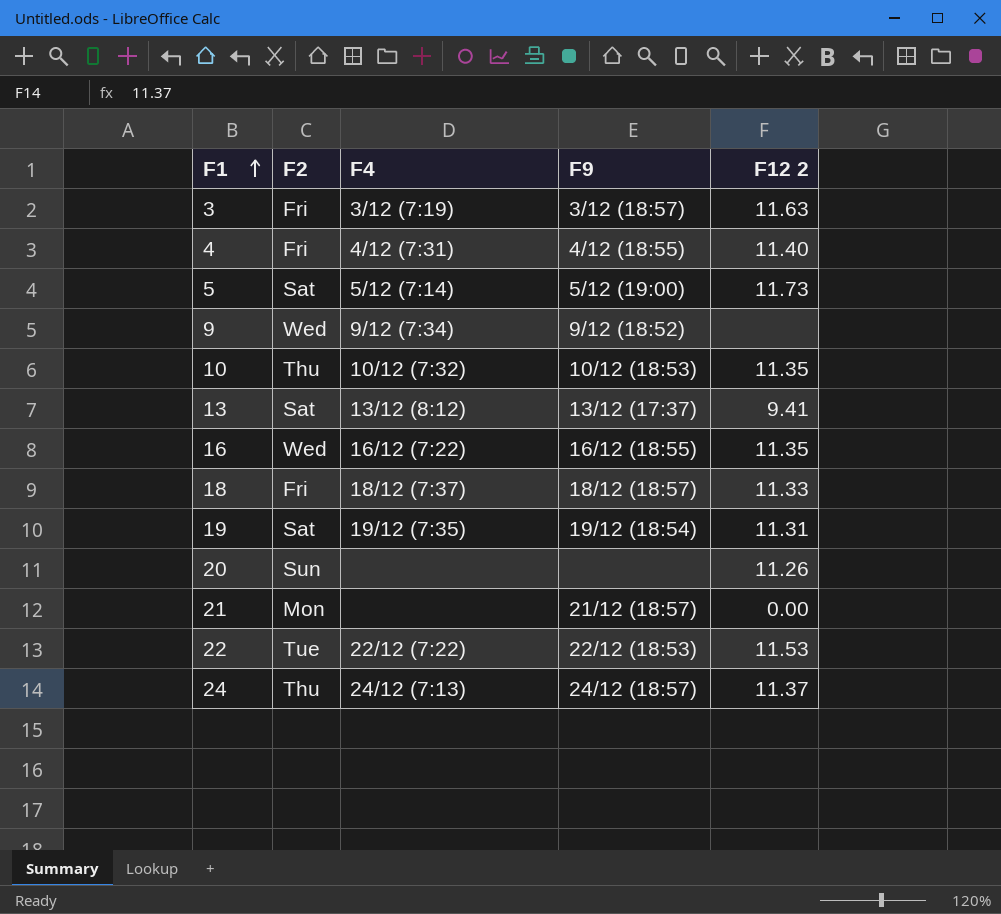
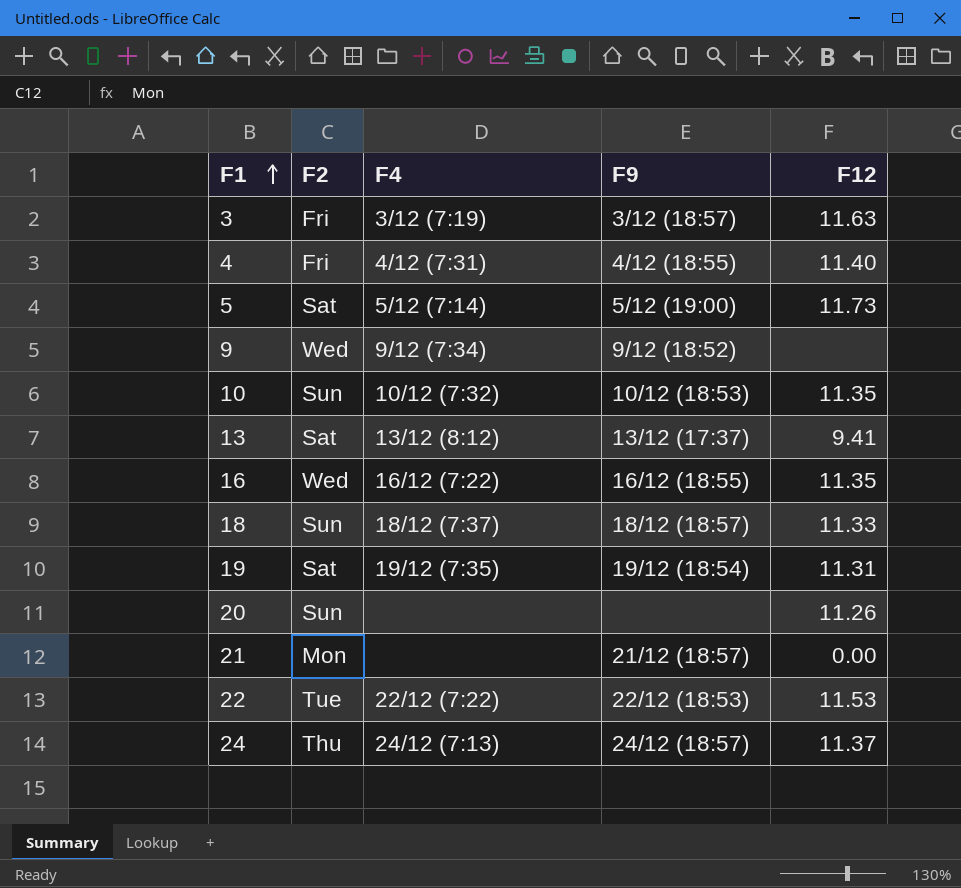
column name: F12 2 -> F12
10 | F2: Thu -> Sun
18 | F2: Fri -> Sun

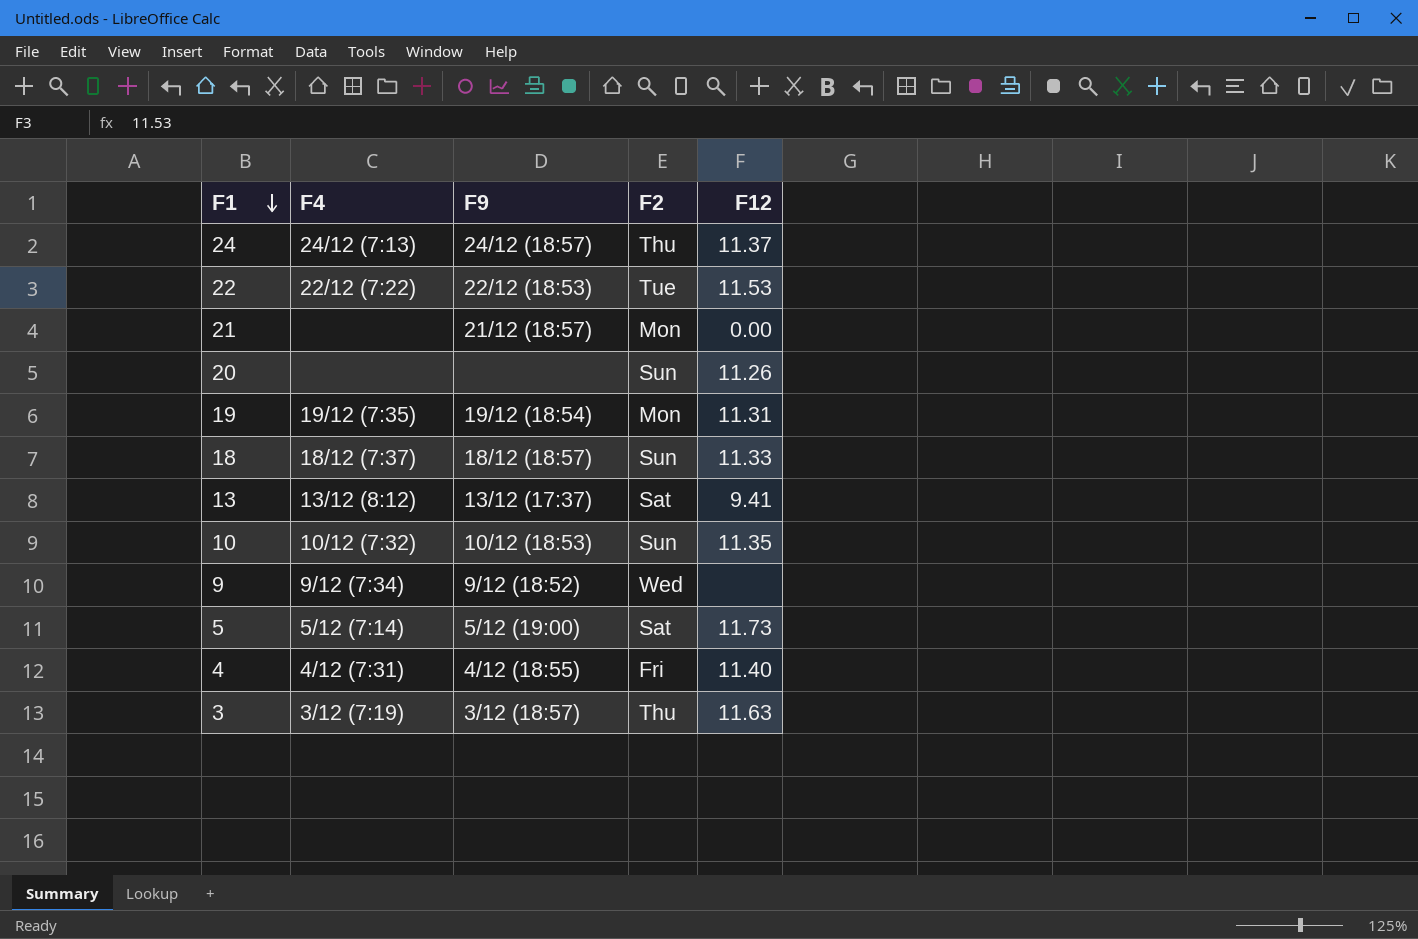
row order: F1 ascending -> F1 descending
column F2 | position: 2 -> 4
row 16: Wed | 16/12 (7:22) | 16/12 (18:55) | 11.35 -> none
19 | F2: Sat -> Mon
3 | F2: Fri -> Thu

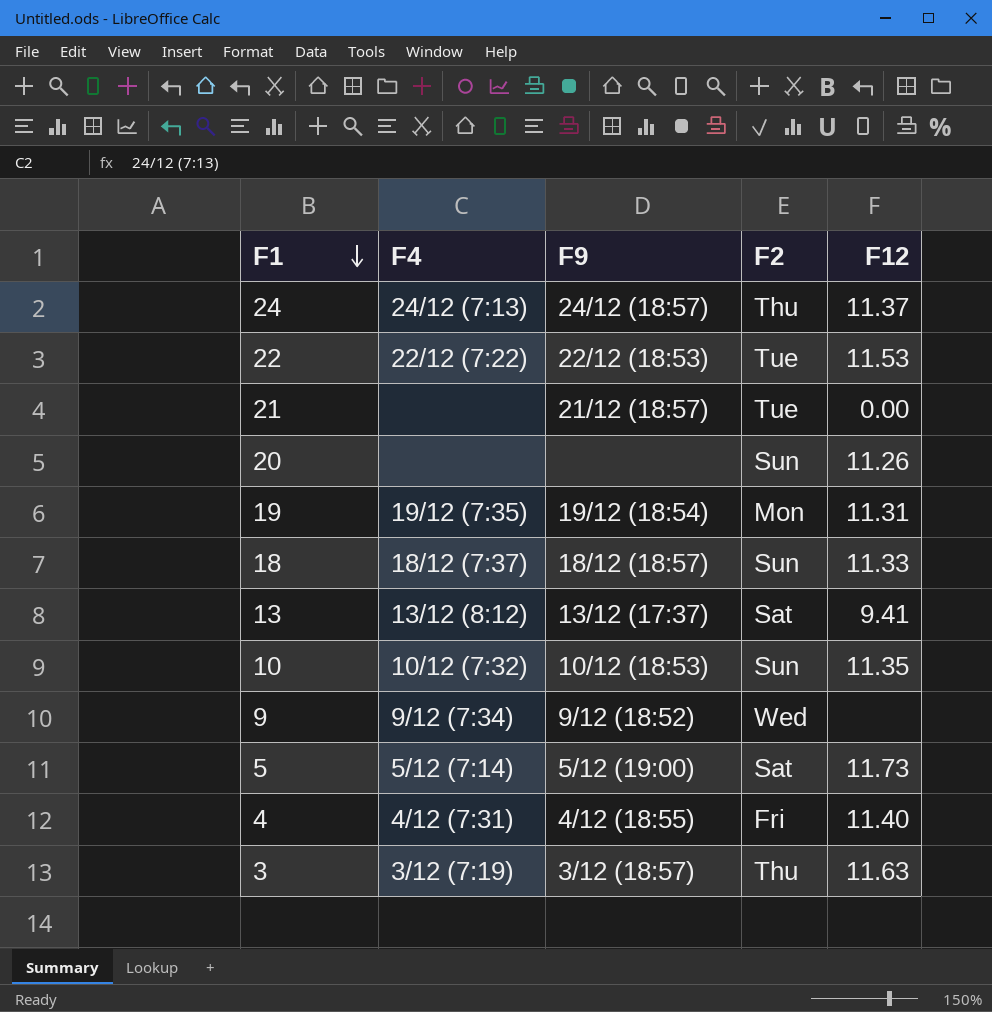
21 | F2: Mon -> Tue

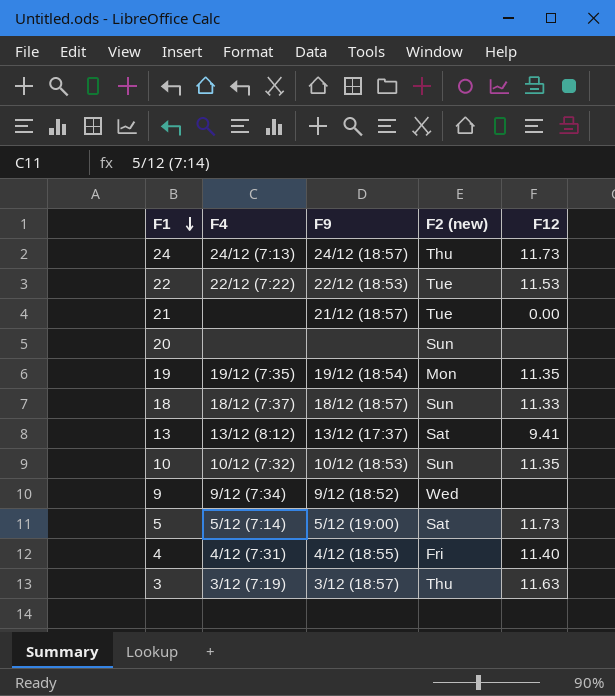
column name: F2 -> F2 (new)
24 | F12: 11.37 -> 11.73
20 | F12: 11.26 -> none
19 | F12: 11.31 -> 11.35

